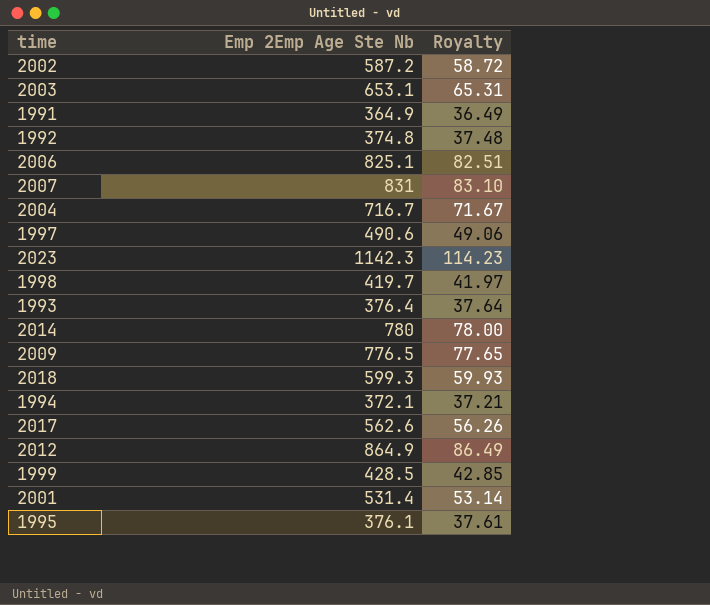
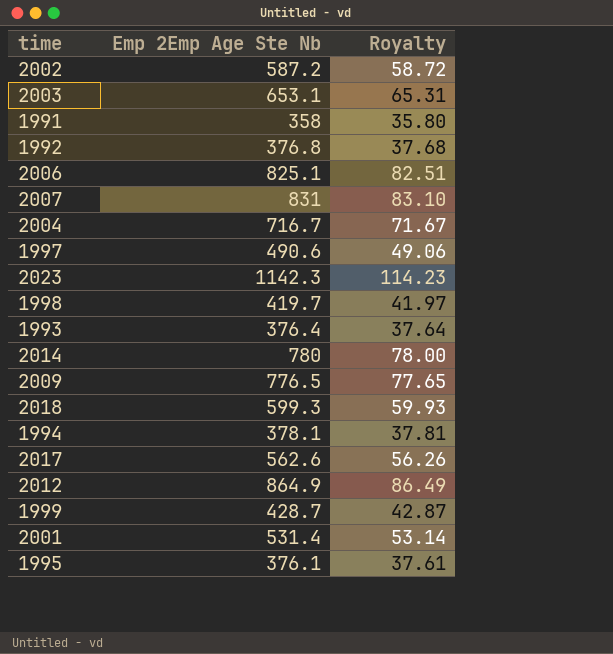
1991 | Emp 2Emp Age Ste Nb: 364.9 -> 358
1991 | Royalty: 36.49 -> 35.80
1992 | Emp 2Emp Age Ste Nb: 374.8 -> 376.8
1992 | Royalty: 37.48 -> 37.68
1994 | Emp 2Emp Age Ste Nb: 372.1 -> 378.1
1994 | Royalty: 37.21 -> 37.81
1999 | Emp 2Emp Age Ste Nb: 428.5 -> 428.7
1999 | Royalty: 42.85 -> 42.87

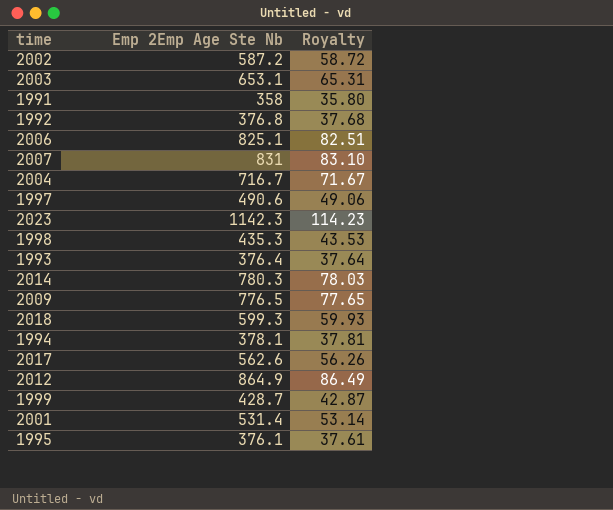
1998 | Emp 2Emp Age Ste Nb: 419.7 -> 435.3
1998 | Royalty: 41.97 -> 43.53
2014 | Emp 2Emp Age Ste Nb: 780 -> 780.3
2014 | Royalty: 78.00 -> 78.03

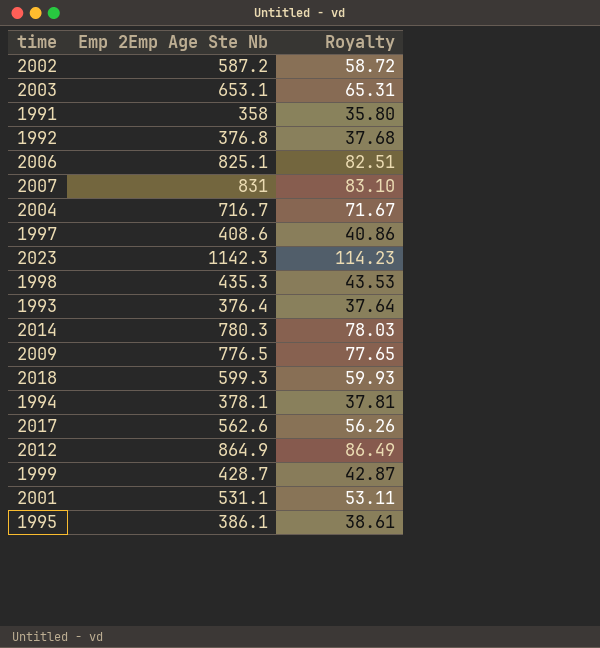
1997 | Emp 2Emp Age Ste Nb: 490.6 -> 408.6
1997 | Royalty: 49.06 -> 40.86
2001 | Emp 2Emp Age Ste Nb: 531.4 -> 531.1
2001 | Royalty: 53.14 -> 53.11
1995 | Emp 2Emp Age Ste Nb: 376.1 -> 386.1
1995 | Royalty: 37.61 -> 38.61

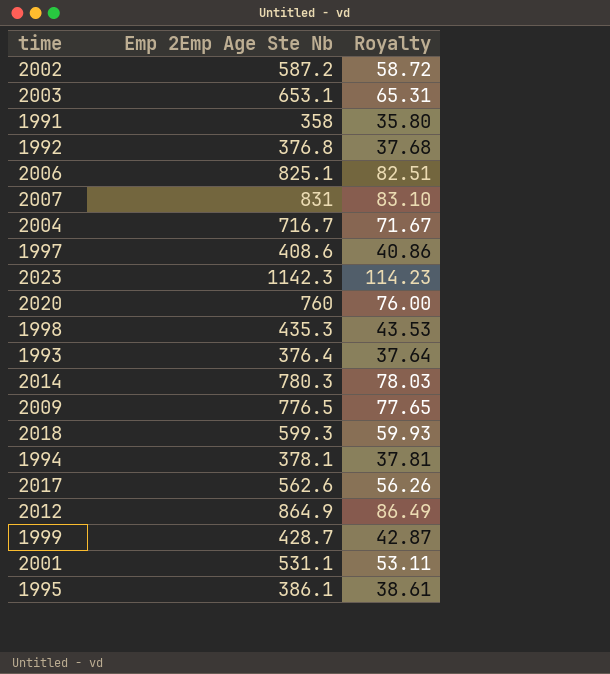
row 2020: none -> 760 | 76.00

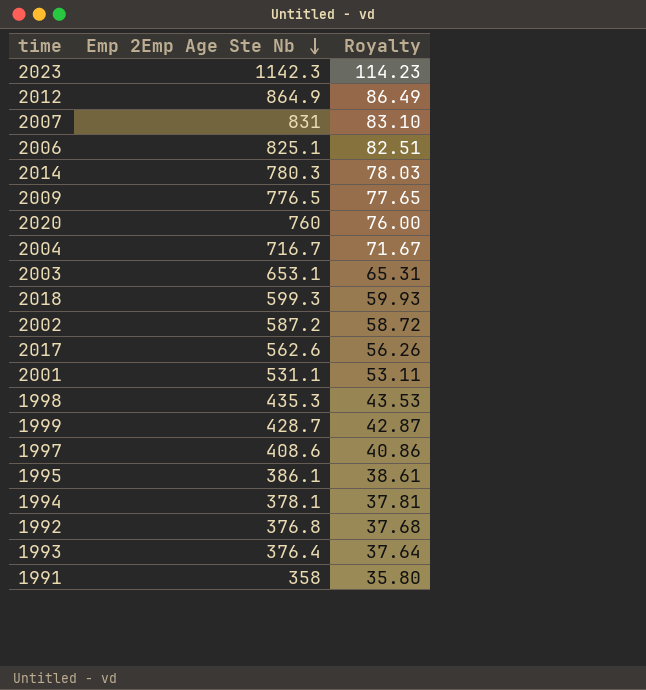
row order: none -> Emp 2Emp Age Ste Nb descending

